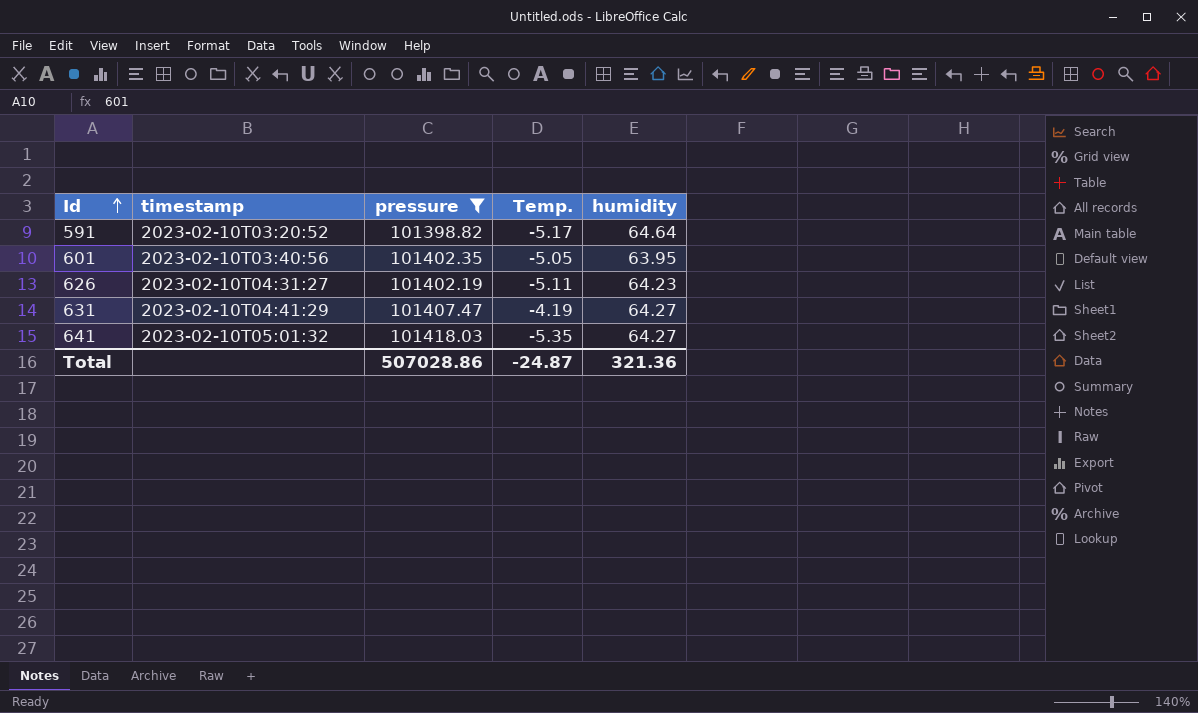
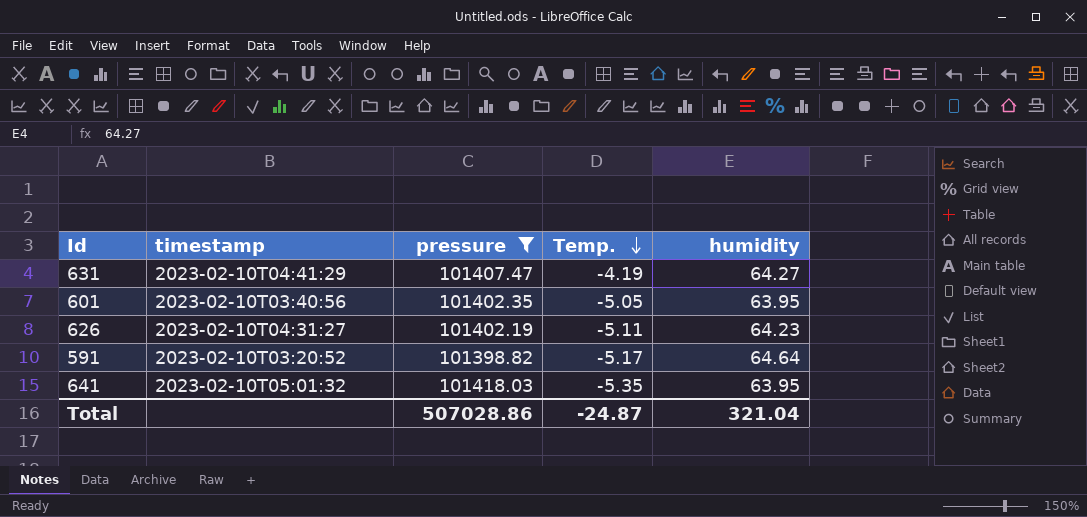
row order: Id ascending -> Temp. descending
641 | humidity: 64.27 -> 63.95
Total | humidity: 321.36 -> 321.04

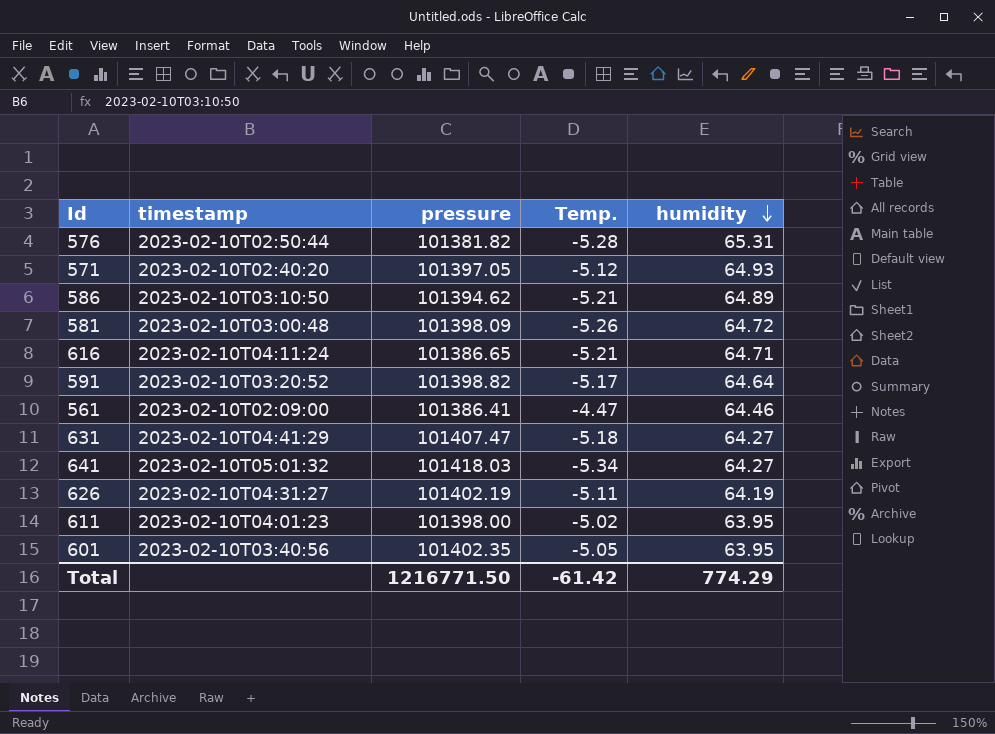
filter: pressure >= 101398.82 -> none
row order: Temp. descending -> humidity descending
631 | Temp.: -4.19 -> -5.18
641 | Temp.: -5.35 -> -5.34
641 | humidity: 63.95 -> 64.27
626 | humidity: 64.23 -> 64.19
Total | pressure: 507028.86 -> 1216771.50
Total | Temp.: -24.87 -> -61.42
Total | humidity: 321.04 -> 774.29

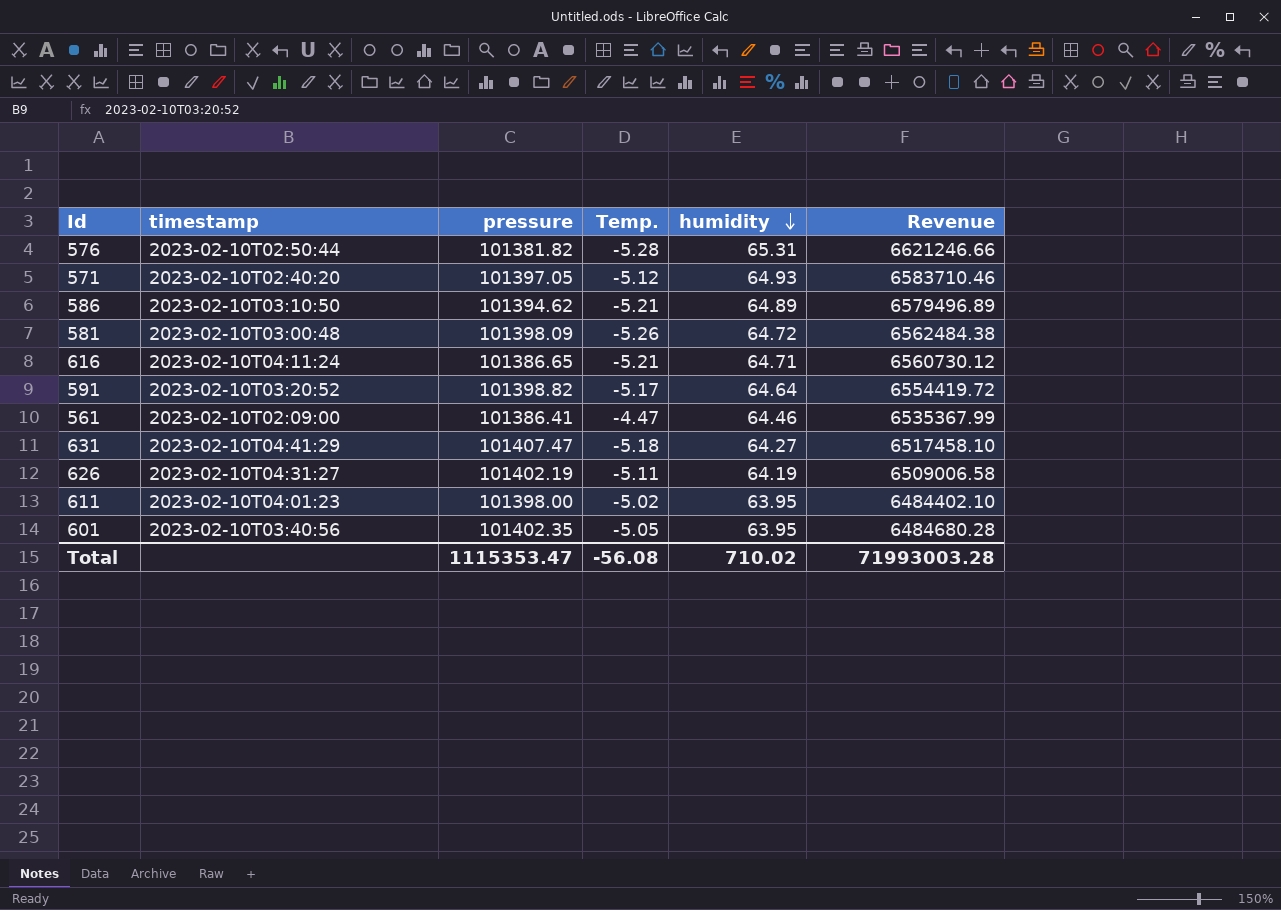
column Revenue | formula: none -> [pressure] * [humidity]
row 641: 2023-02-10T05:01:32 | 101418.03 | -5.34 | 64.27 -> none
Total | pressure: 1216771.50 -> 1115353.47
Total | Temp.: -61.42 -> -56.08
Total | humidity: 774.29 -> 710.02

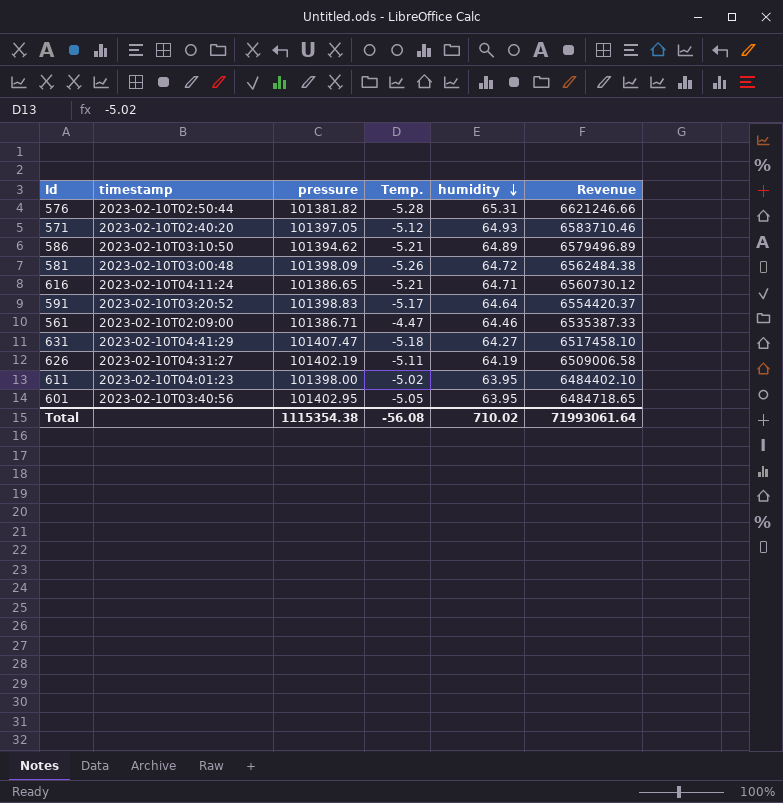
591 | pressure: 101398.82 -> 101398.83
591 | Revenue: 6554419.72 -> 6554420.37
561 | pressure: 101386.41 -> 101386.71
561 | Revenue: 6535367.99 -> 6535387.33
601 | pressure: 101402.35 -> 101402.95
601 | Revenue: 6484680.28 -> 6484718.65
Total | pressure: 1115353.47 -> 1115354.38
Total | Revenue: 71993003.28 -> 71993061.64

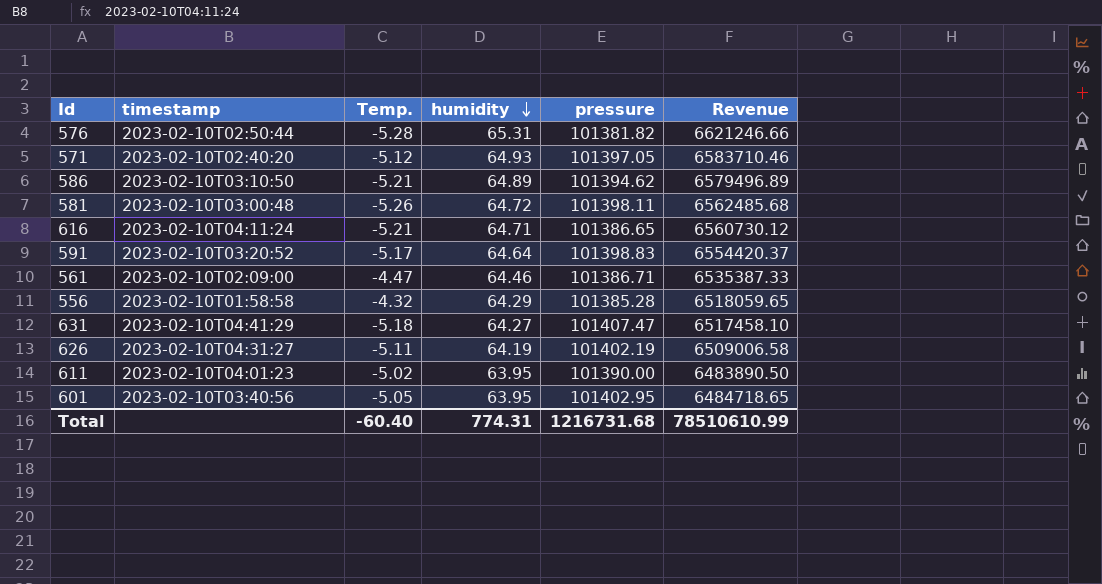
column pressure | position: 3 -> 5
581 | pressure: 101398.09 -> 101398.11
581 | Revenue: 6562484.38 -> 6562485.68
row 556: none -> 2023-02-10T01:58:58 | -4.32 | 64.29 | 101385.28 | 6518059.65
611 | pressure: 101398.00 -> 101390.00
611 | Revenue: 6484402.10 -> 6483890.50
Total | Temp.: -56.08 -> -60.40
Total | humidity: 710.02 -> 774.31
Total | pressure: 1115354.38 -> 1216731.68
Total | Revenue: 71993061.64 -> 78510610.99

